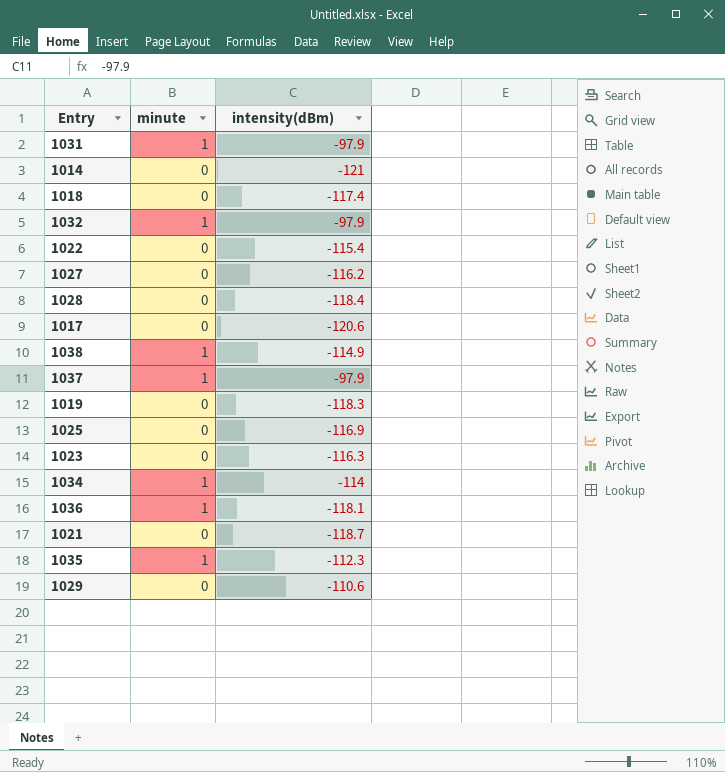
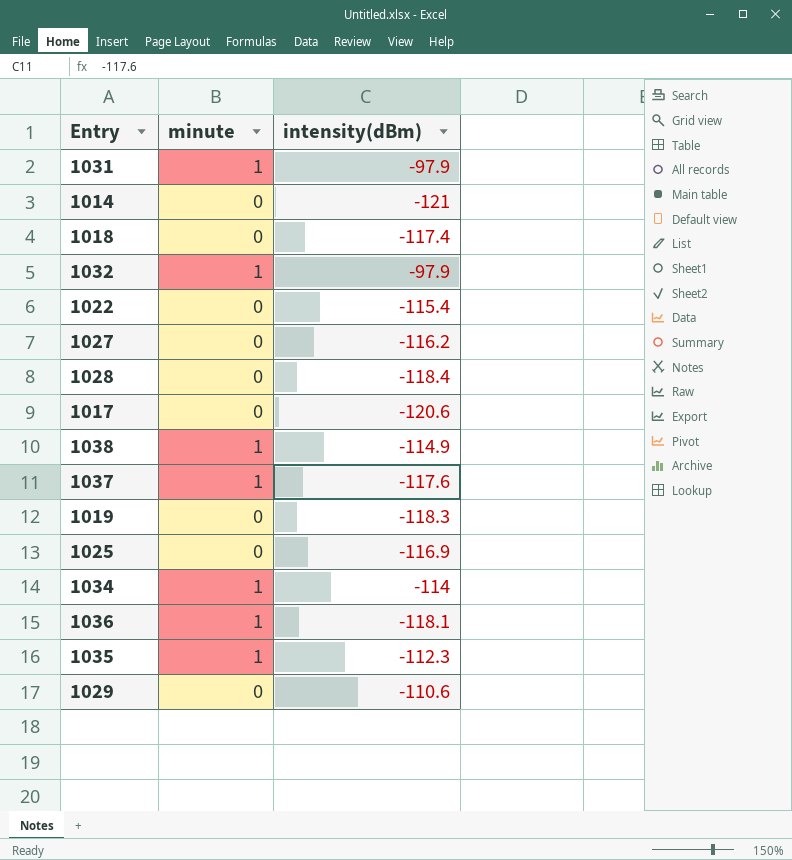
row 1023: 0 | -116.3 -> none
row 1021: 0 | -118.7 -> none
1037 | intensity(dBm): -97.9 -> -117.6

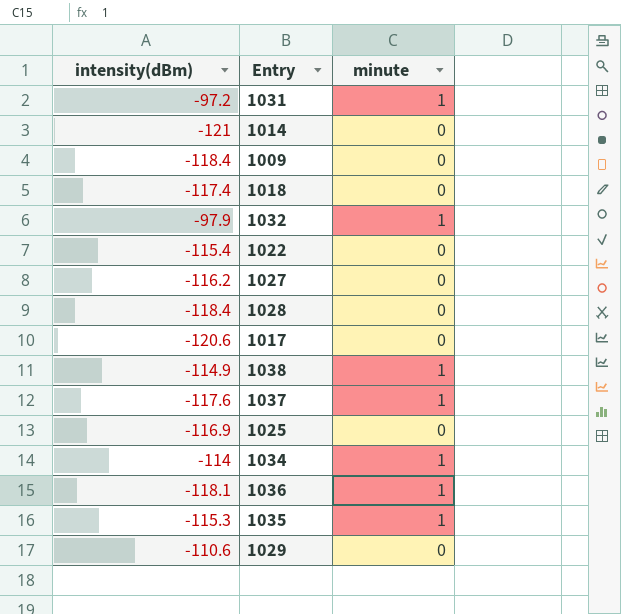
column intensity(dBm) | position: 3 -> 1
row 1019: 0 | -118.3 -> none
1031 | intensity(dBm): -97.9 -> -97.2
row 1009: none -> -118.4 | 0
1035 | intensity(dBm): -112.3 -> -115.3

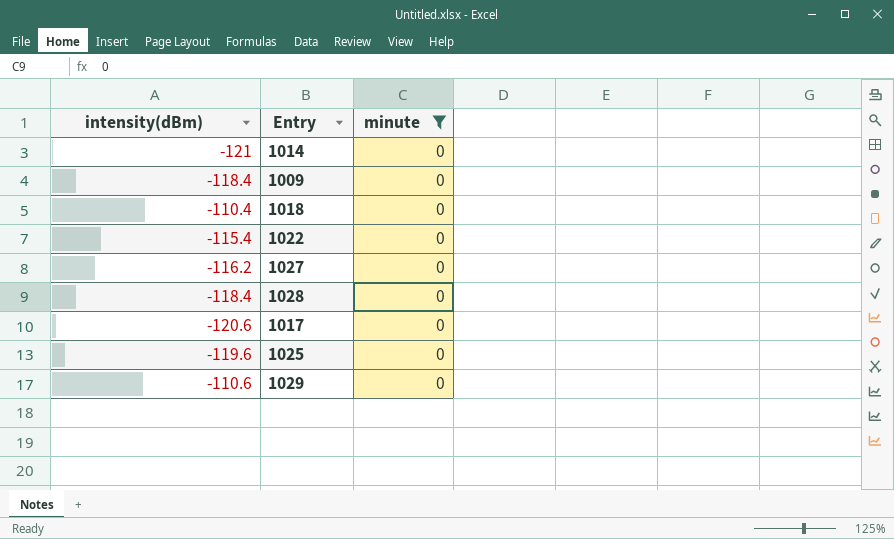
filter: none -> minute = 0
1018 | intensity(dBm): -117.4 -> -110.4
1025 | intensity(dBm): -116.9 -> -119.6

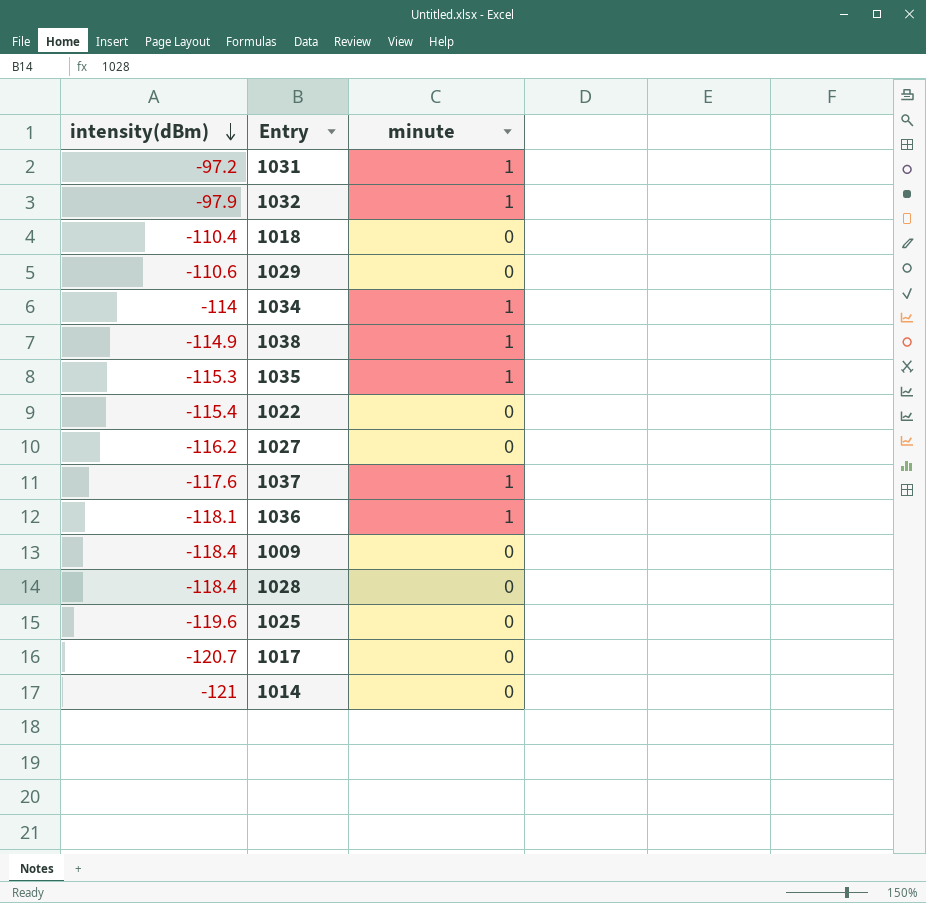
filter: minute = 0 -> none
row order: none -> intensity(dBm) descending
1017 | intensity(dBm): -120.6 -> -120.7

